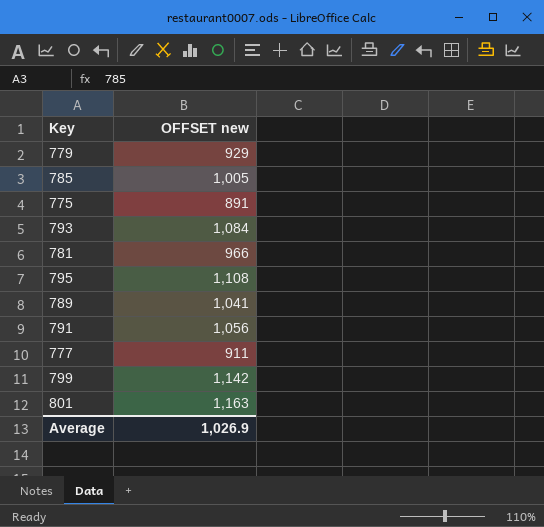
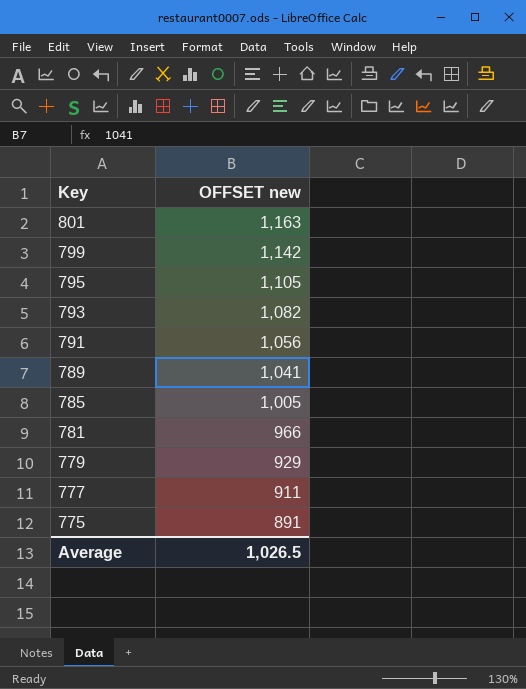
row order: none -> Key descending
795 | OFFSET new: 1,108 -> 1,105
793 | OFFSET new: 1,084 -> 1,082
Average | OFFSET new: 1,026.9 -> 1,026.5

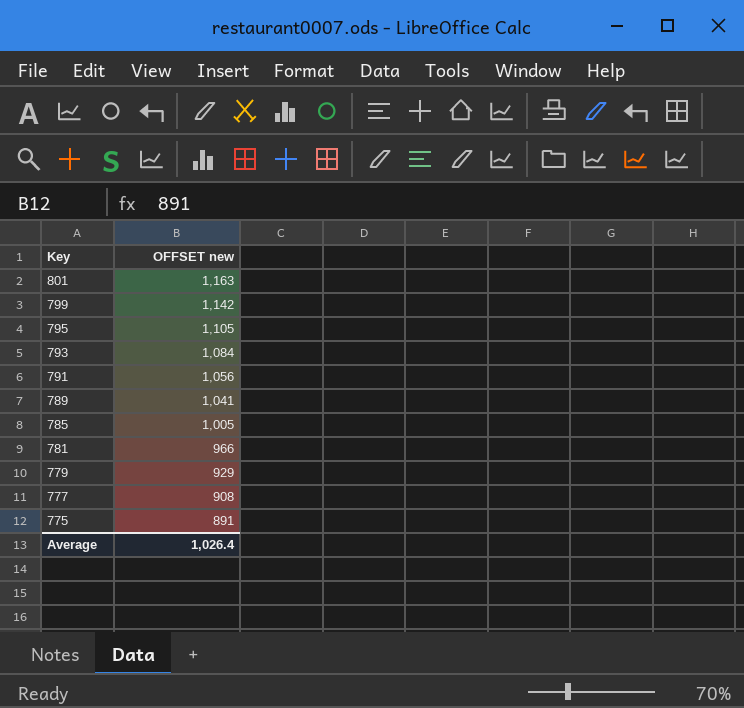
793 | OFFSET new: 1,082 -> 1,084
777 | OFFSET new: 911 -> 908
Average | OFFSET new: 1,026.5 -> 1,026.4

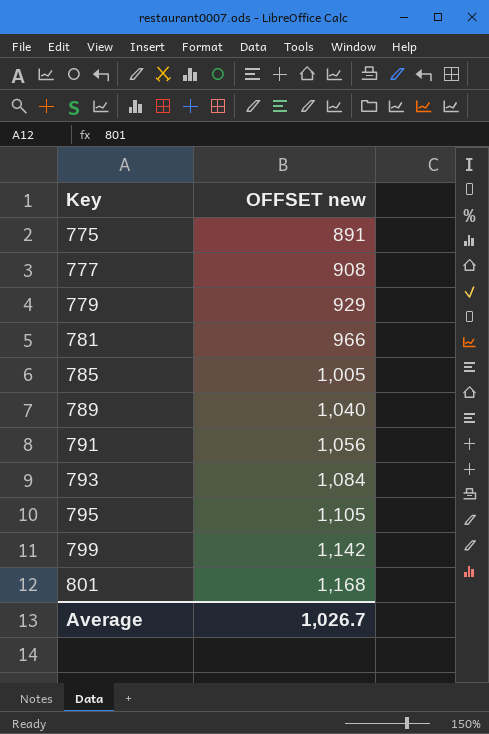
row order: Key descending -> Key ascending
789 | OFFSET new: 1,041 -> 1,040
801 | OFFSET new: 1,163 -> 1,168
Average | OFFSET new: 1,026.4 -> 1,026.7

